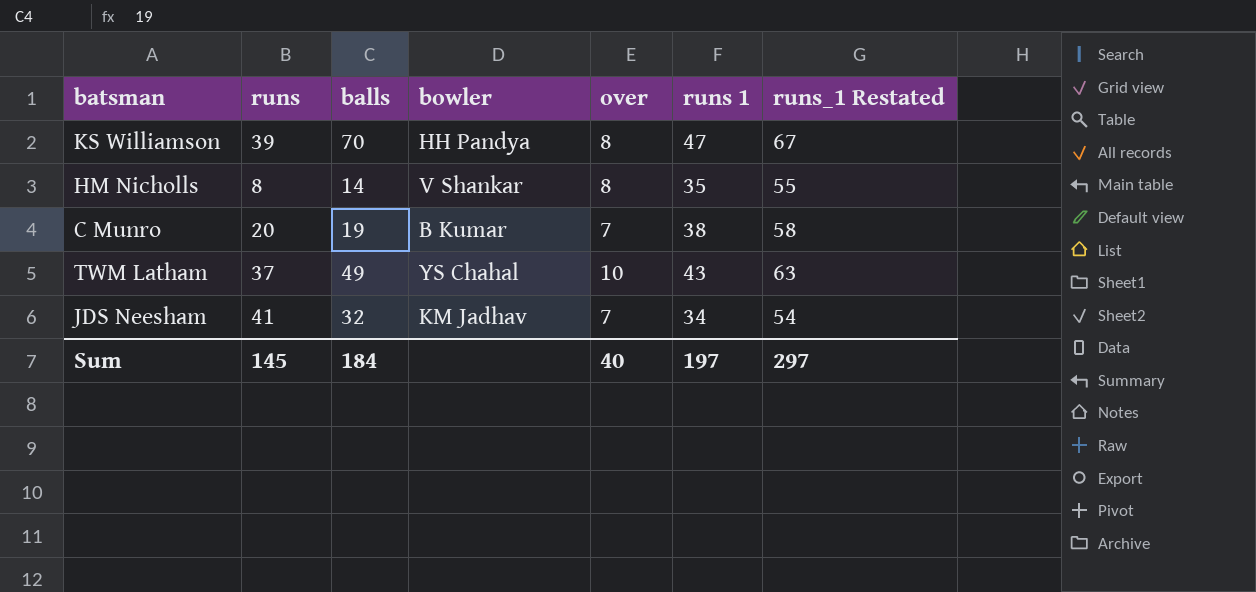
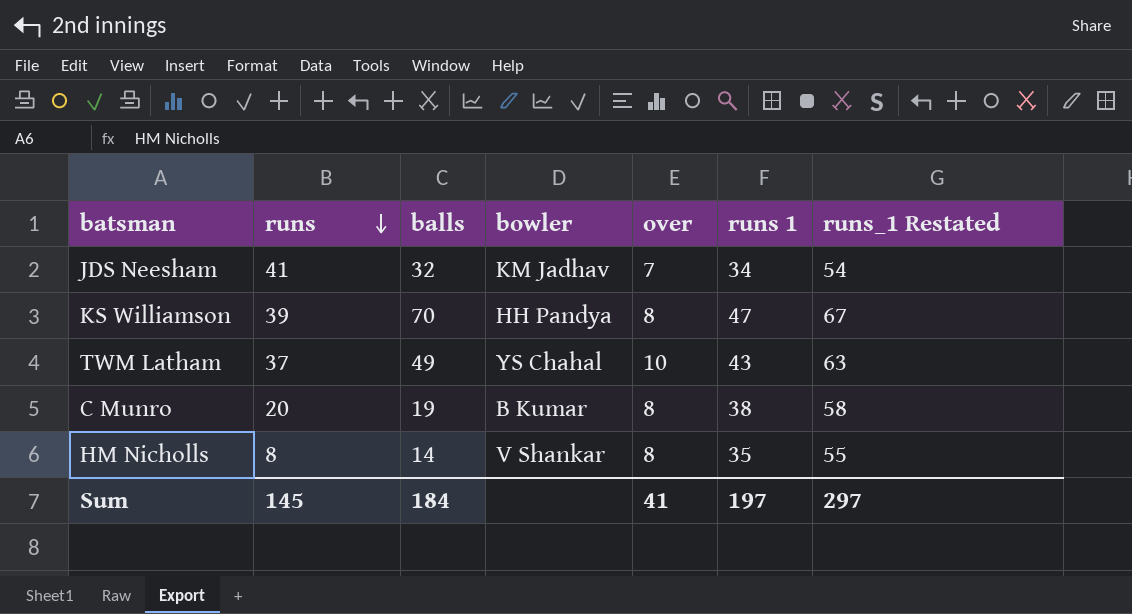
row order: none -> runs descending
C Munro | over: 7 -> 8
Sum | over: 40 -> 41

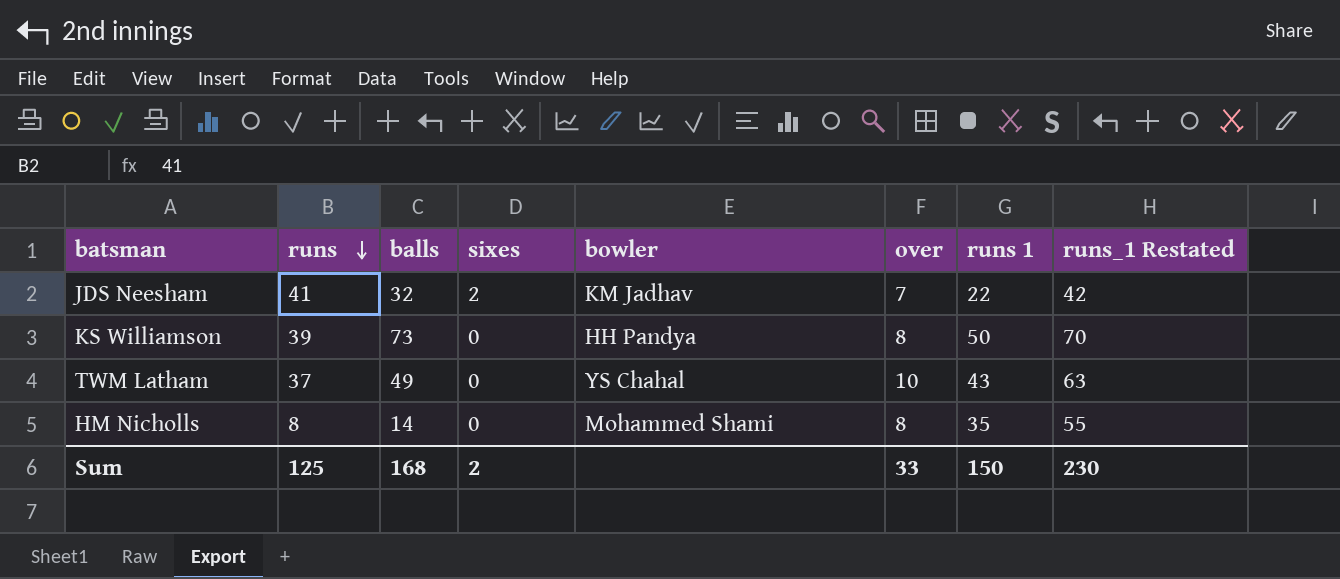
column sixes | position: none -> 4
row C Munro: 20 | 19 | B Kumar | 8 | 38 | 58 -> none
JDS Neesham | runs 1: 34 -> 22
JDS Neesham | runs_1 Restated: 54 -> 42
KS Williamson | balls: 70 -> 73
KS Williamson | runs 1: 47 -> 50
KS Williamson | runs_1 Restated: 67 -> 70
HM Nicholls | bowler: V Shankar -> Mohammed Shami
Sum | runs: 145 -> 125
Sum | balls: 184 -> 168
Sum | over: 41 -> 33
Sum | runs 1: 197 -> 150
Sum | runs_1 Restated: 297 -> 230

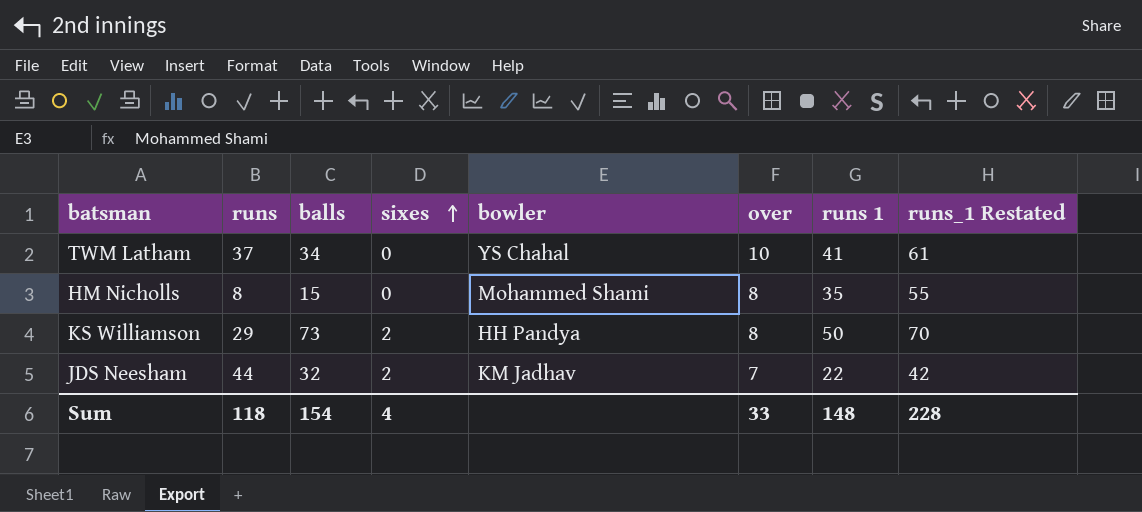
row order: runs descending -> sixes ascending
TWM Latham | balls: 49 -> 34
TWM Latham | runs 1: 43 -> 41
TWM Latham | runs_1 Restated: 63 -> 61
HM Nicholls | balls: 14 -> 15
KS Williamson | runs: 39 -> 29
KS Williamson | sixes: 0 -> 2
JDS Neesham | runs: 41 -> 44
Sum | runs: 125 -> 118
Sum | balls: 168 -> 154
Sum | sixes: 2 -> 4
Sum | runs 1: 150 -> 148
Sum | runs_1 Restated: 230 -> 228

